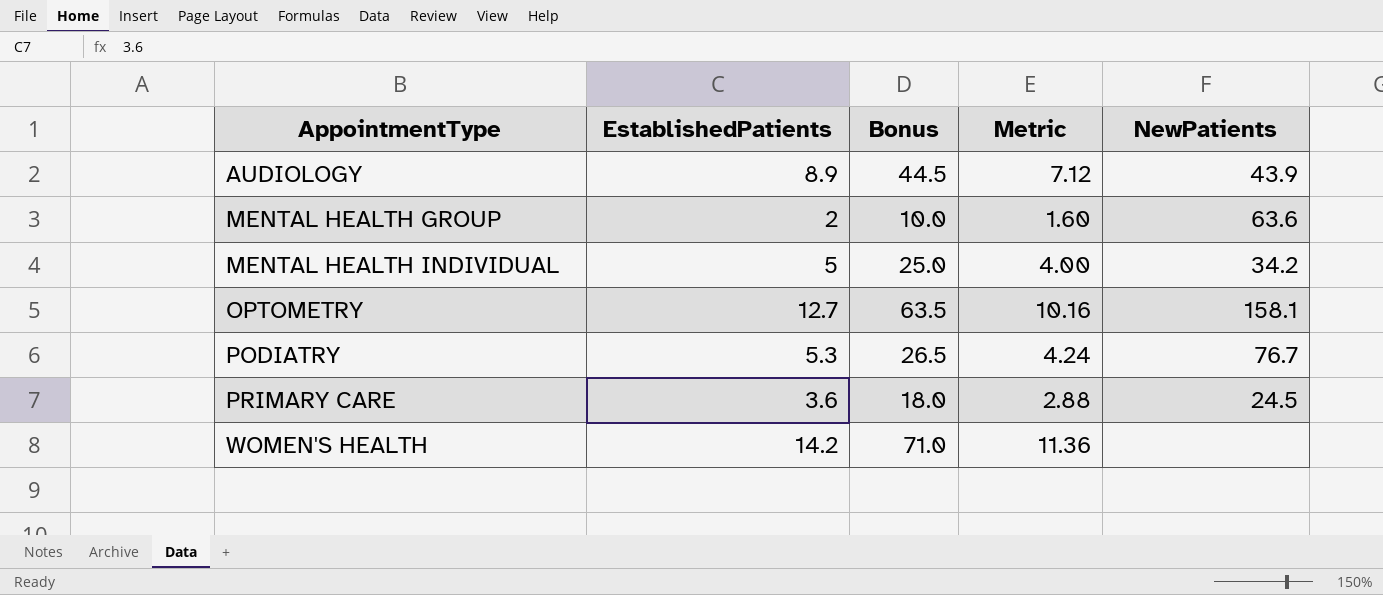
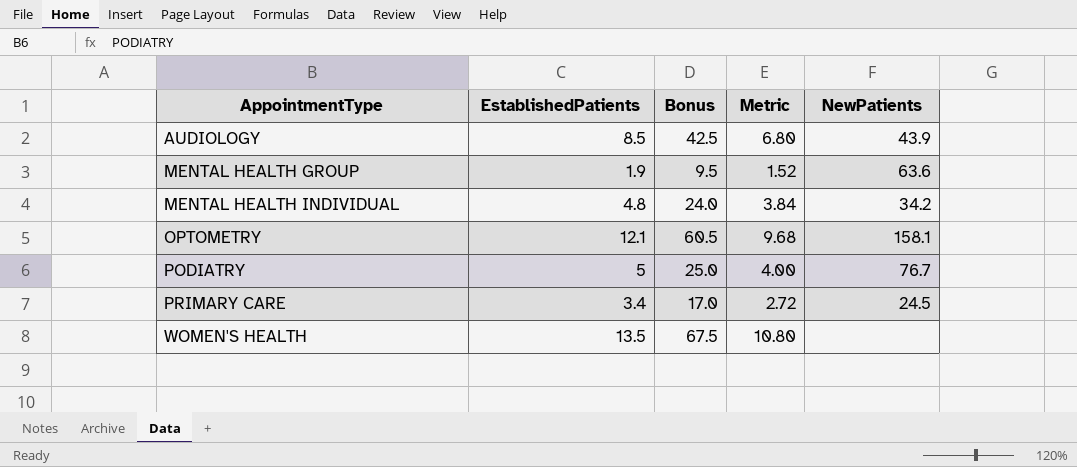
AUDIOLOGY | EstablishedPatients: 8.9 -> 8.5
AUDIOLOGY | Bonus: 44.5 -> 42.5
AUDIOLOGY | Metric: 7.12 -> 6.80
MENTAL HEALTH GROUP | EstablishedPatients: 2 -> 1.9
MENTAL HEALTH GROUP | Bonus: 10.0 -> 9.5
MENTAL HEALTH GROUP | Metric: 1.60 -> 1.52
MENTAL HEALTH INDIVIDUAL | EstablishedPatients: 5 -> 4.8
MENTAL HEALTH INDIVIDUAL | Bonus: 25.0 -> 24.0
MENTAL HEALTH INDIVIDUAL | Metric: 4.00 -> 3.84
OPTOMETRY | EstablishedPatients: 12.7 -> 12.1
OPTOMETRY | Bonus: 63.5 -> 60.5
OPTOMETRY | Metric: 10.16 -> 9.68
PODIATRY | EstablishedPatients: 5.3 -> 5
PODIATRY | Bonus: 26.5 -> 25.0
PODIATRY | Metric: 4.24 -> 4.00
PRIMARY CARE | EstablishedPatients: 3.6 -> 3.4
PRIMARY CARE | Bonus: 18.0 -> 17.0
PRIMARY CARE | Metric: 2.88 -> 2.72
WOMEN'S HEALTH | EstablishedPatients: 14.2 -> 13.5
WOMEN'S HEALTH | Bonus: 71.0 -> 67.5
WOMEN'S HEALTH | Metric: 11.36 -> 10.80

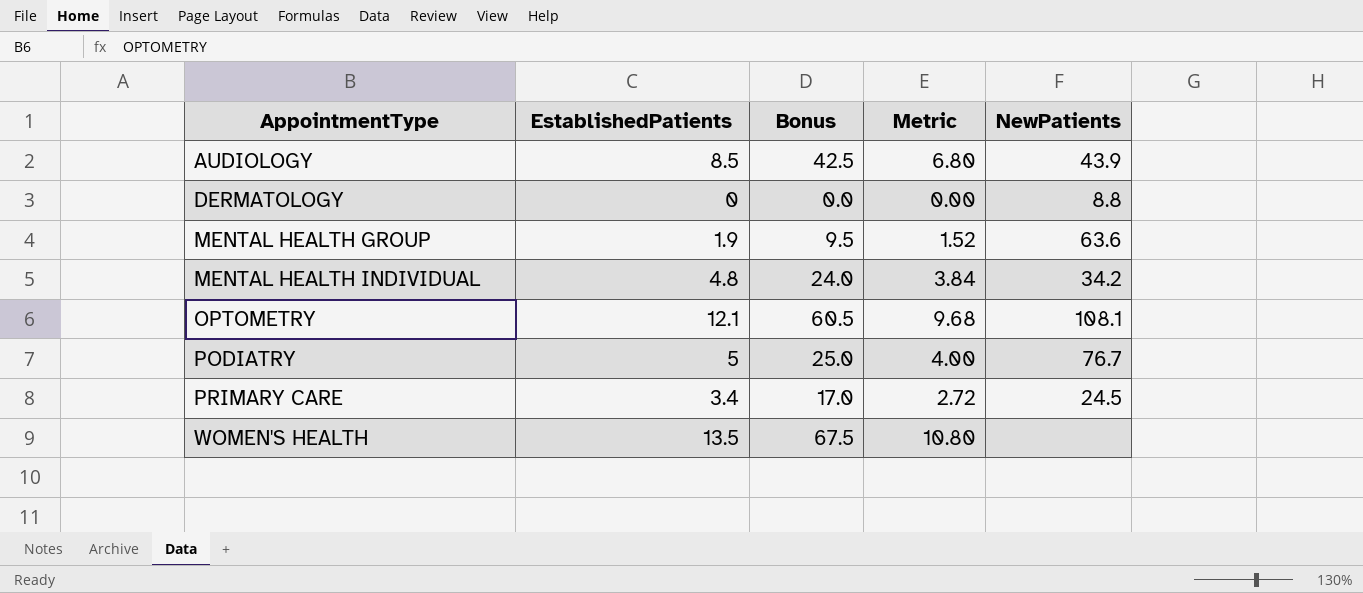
row DERMATOLOGY: none -> 0 | 0.0 | 0.00 | 8.8
OPTOMETRY | NewPatients: 158.1 -> 108.1

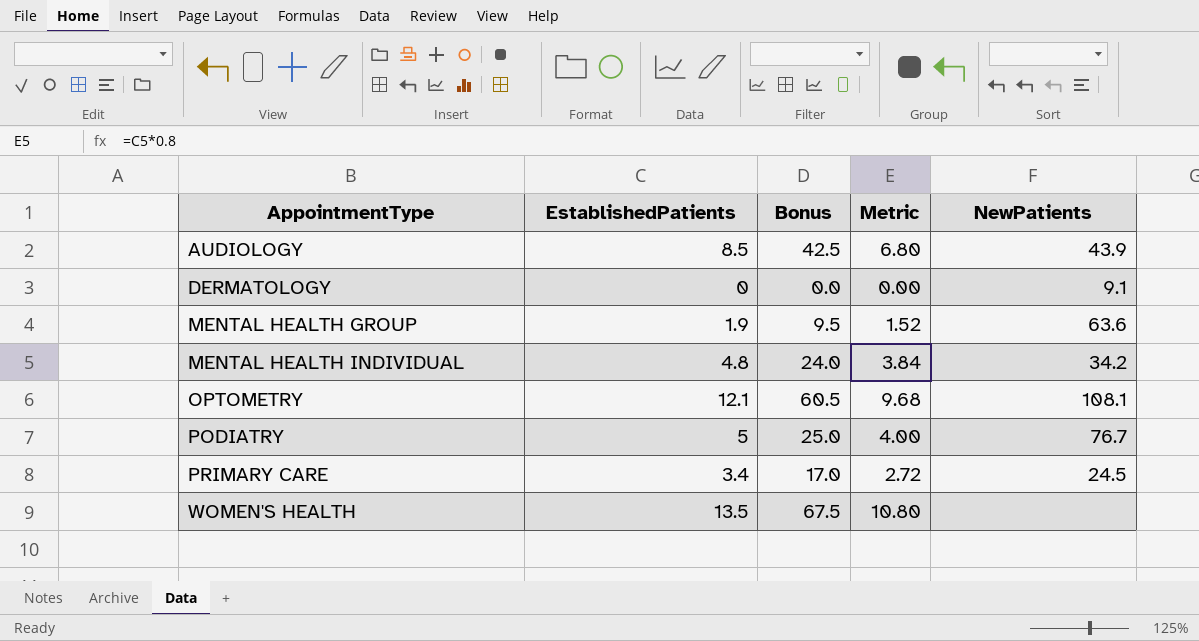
DERMATOLOGY | NewPatients: 8.8 -> 9.1

